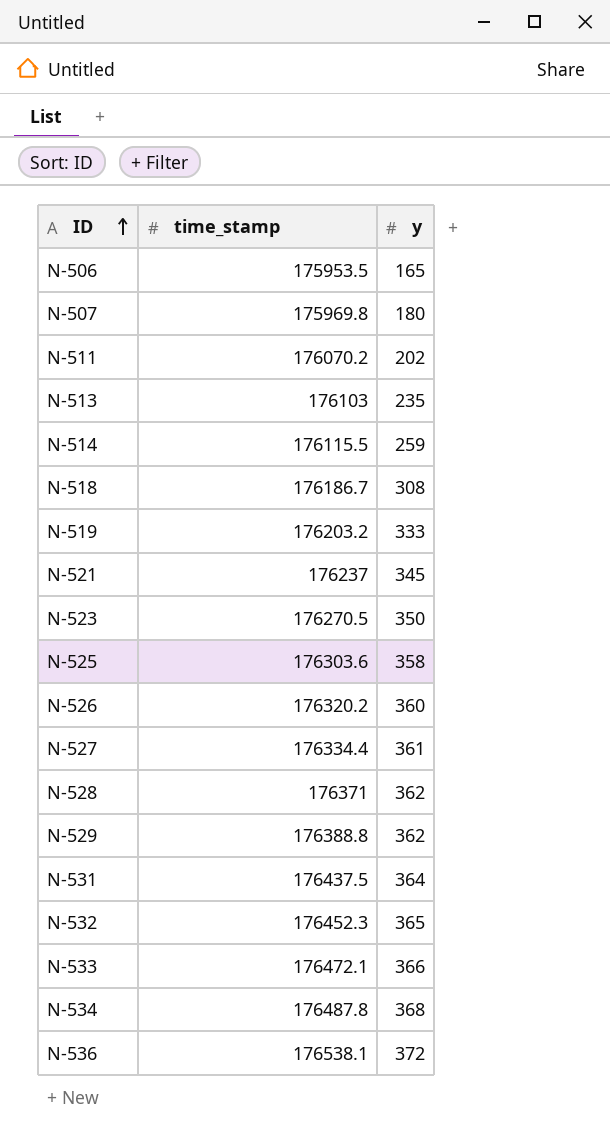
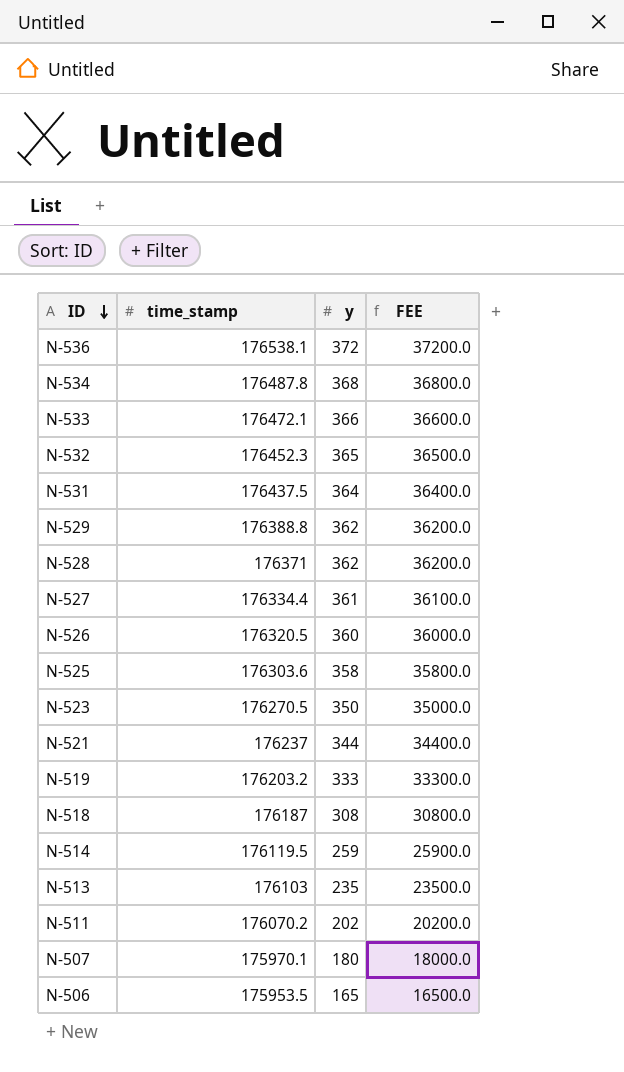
row order: ID ascending -> ID descending
column FEE | formula: none -> [y] * 100
N-526 | time_stamp: 176320.2 -> 176320.5
N-521 | y: 345 -> 344
N-518 | time_stamp: 176186.7 -> 176187
N-514 | time_stamp: 176115.5 -> 176119.5
N-507 | time_stamp: 175969.8 -> 175970.1

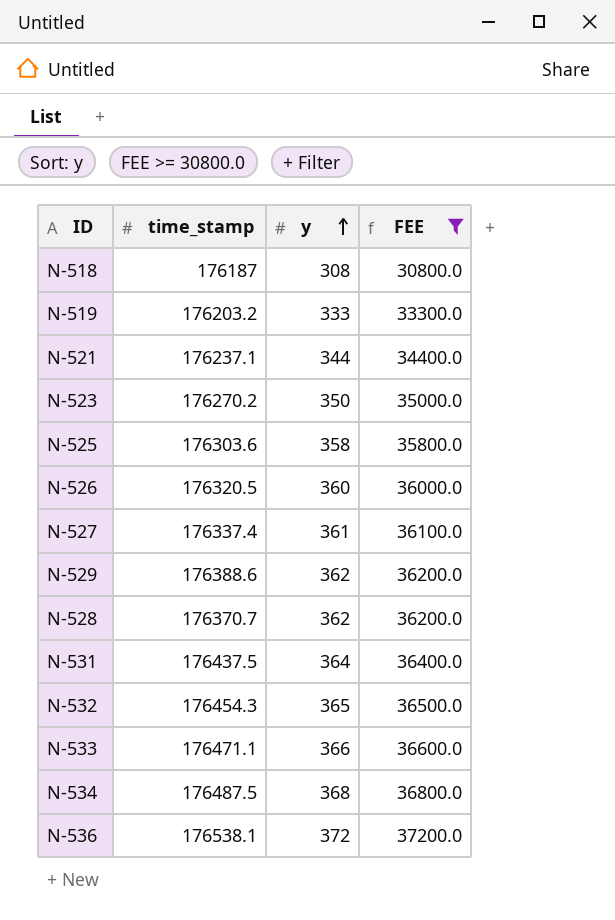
filter: none -> FEE >= 30800.0
row order: ID descending -> y ascending
N-521 | time_stamp: 176237 -> 176237.1
N-523 | time_stamp: 176270.5 -> 176270.2
N-527 | time_stamp: 176334.4 -> 176337.4
N-529 | time_stamp: 176388.8 -> 176388.6
N-528 | time_stamp: 176371 -> 176370.7
N-532 | time_stamp: 176452.3 -> 176454.3
N-533 | time_stamp: 176472.1 -> 176471.1
N-534 | time_stamp: 176487.8 -> 176487.5

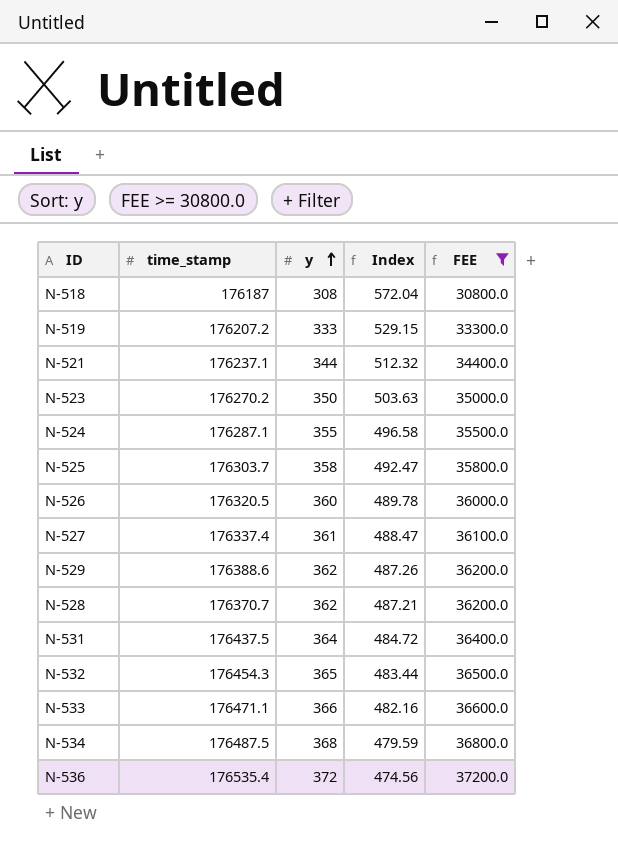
column Index | formula: none -> [time_stamp] / [y]
N-519 | time_stamp: 176203.2 -> 176207.2
row N-524: none -> 176287.1 | 355 | 496.58 | 35500.0
N-525 | time_stamp: 176303.6 -> 176303.7
N-536 | time_stamp: 176538.1 -> 176535.4

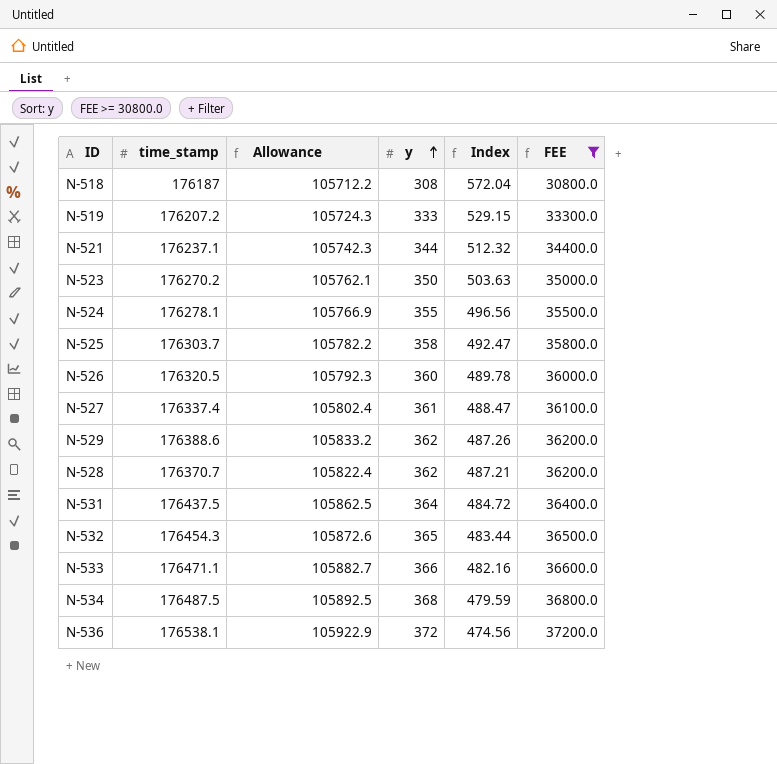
column Allowance | formula: none -> [time_stamp] * 0.6
N-524 | time_stamp: 176287.1 -> 176278.1
N-524 | Index: 496.58 -> 496.56
N-536 | time_stamp: 176535.4 -> 176538.1

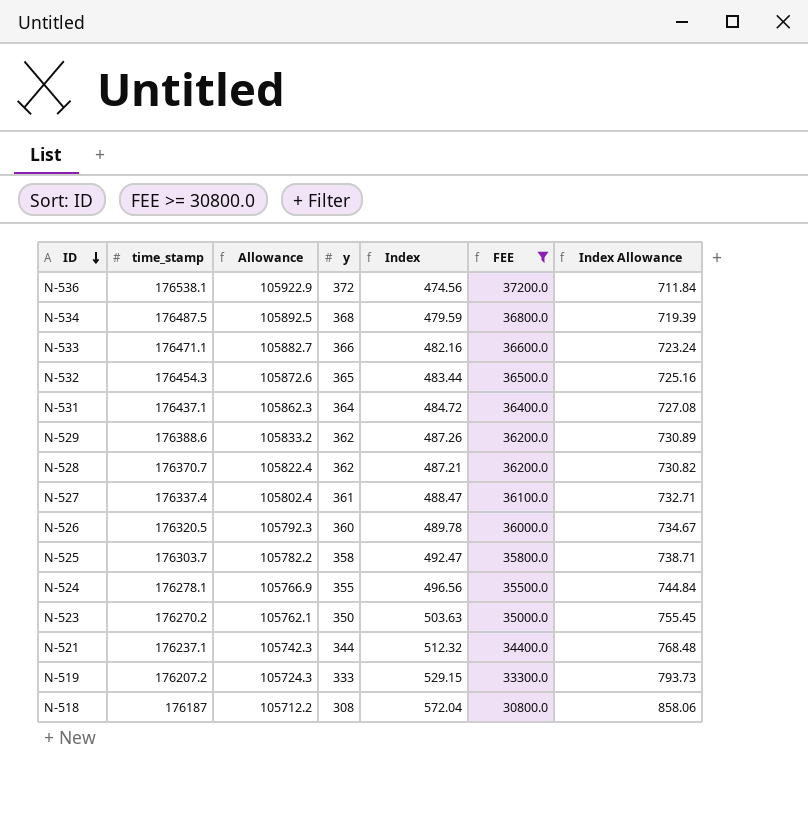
row order: y ascending -> ID descending
column Index Allowance | formula: none -> [Index] * 1.5
N-531 | time_stamp: 176437.5 -> 176437.1
N-531 | Allowance: 105862.5 -> 105862.3

